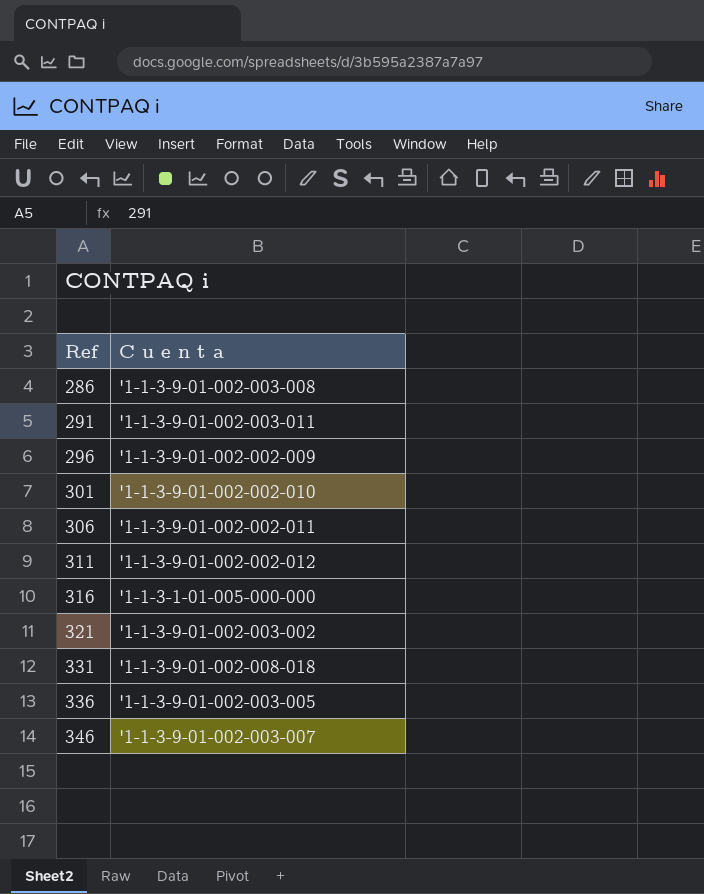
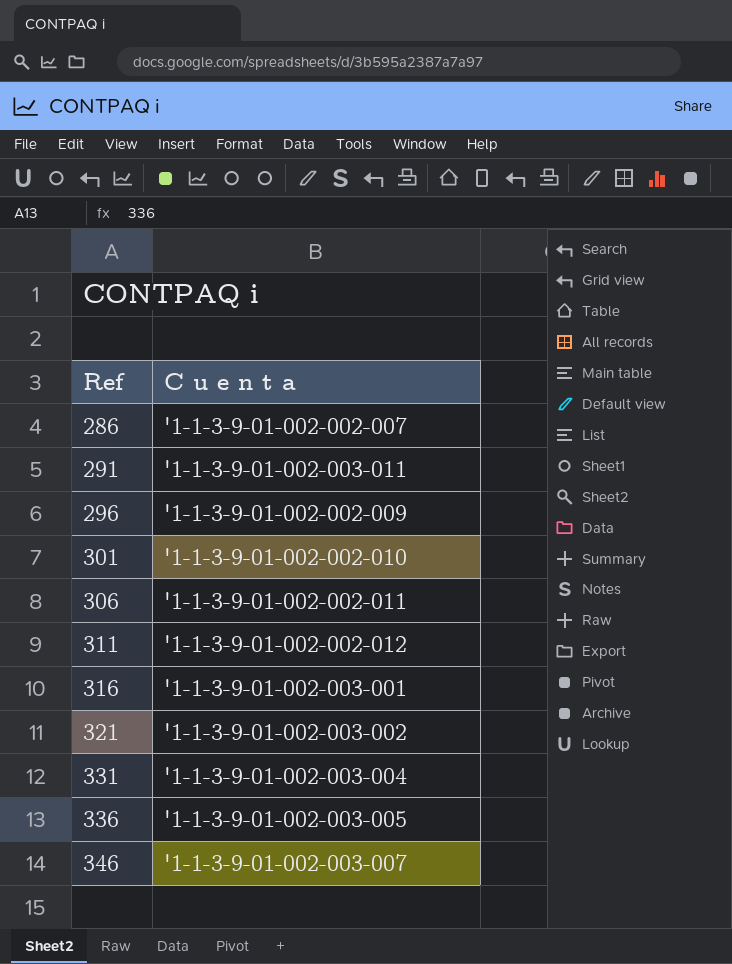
286 | C u e n t a: '1-1-3-9-01-002-003-008 -> '1-1-3-9-01-002-002-007
316 | C u e n t a: '1-1-3-1-01-005-000-000 -> '1-1-3-9-01-002-003-001
331 | C u e n t a: '1-1-3-9-01-002-008-018 -> '1-1-3-9-01-002-003-004

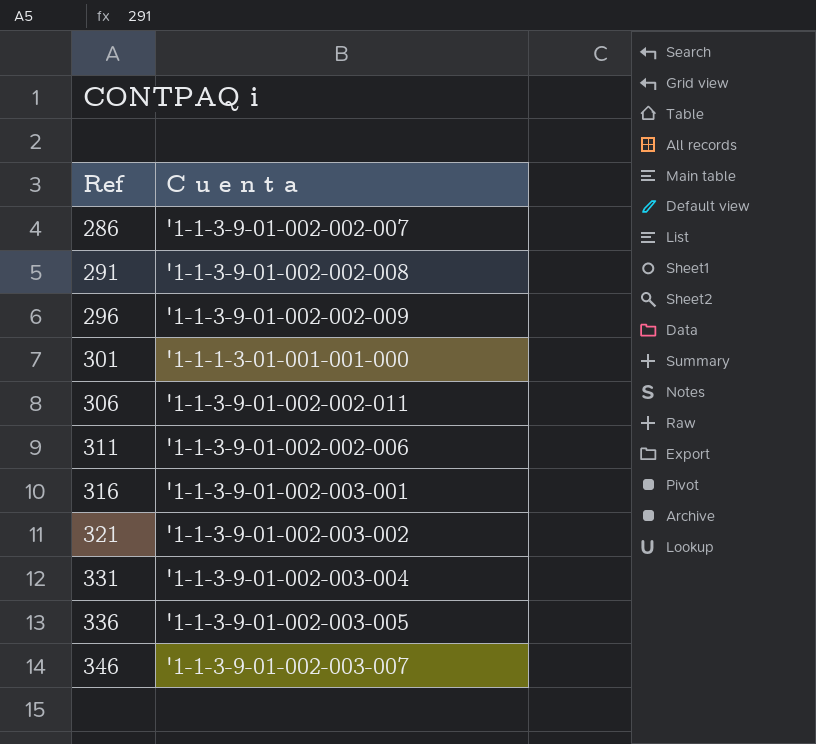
291 | C u e n t a: '1-1-3-9-01-002-003-011 -> '1-1-3-9-01-002-002-008
301 | C u e n t a: '1-1-3-9-01-002-002-010 -> '1-1-1-3-01-001-001-000
311 | C u e n t a: '1-1-3-9-01-002-002-012 -> '1-1-3-9-01-002-002-006

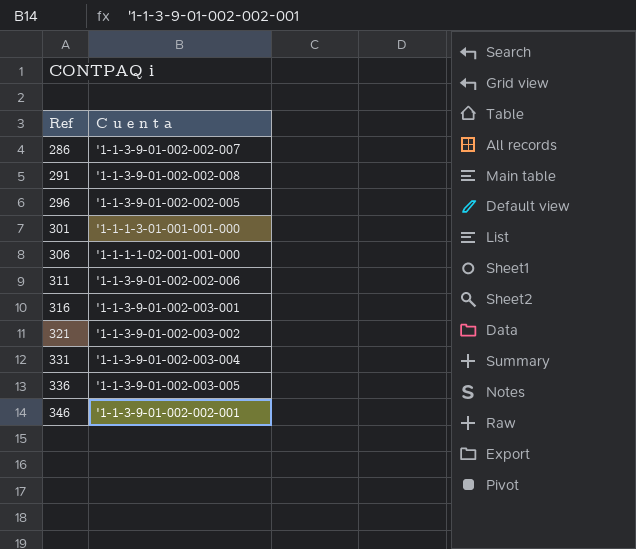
296 | C u e n t a: '1-1-3-9-01-002-002-009 -> '1-1-3-9-01-002-002-005
306 | C u e n t a: '1-1-3-9-01-002-002-011 -> '1-1-1-1-02-001-001-000
346 | C u e n t a: '1-1-3-9-01-002-003-007 -> '1-1-3-9-01-002-002-001

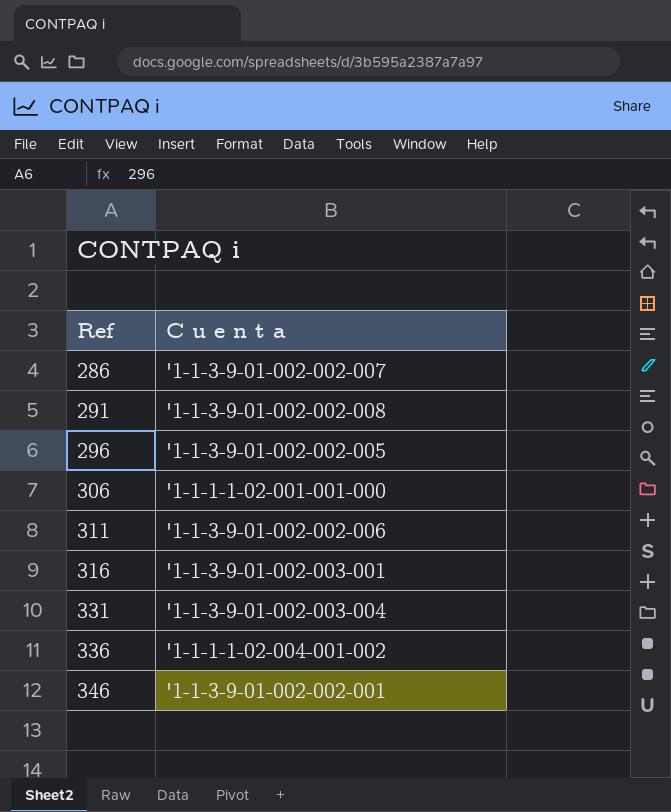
row 301: '1-1-1-3-01-001-001-000 -> none
row 321: '1-1-3-9-01-002-003-002 -> none
336 | C u e n t a: '1-1-3-9-01-002-003-005 -> '1-1-1-1-02-004-001-002

